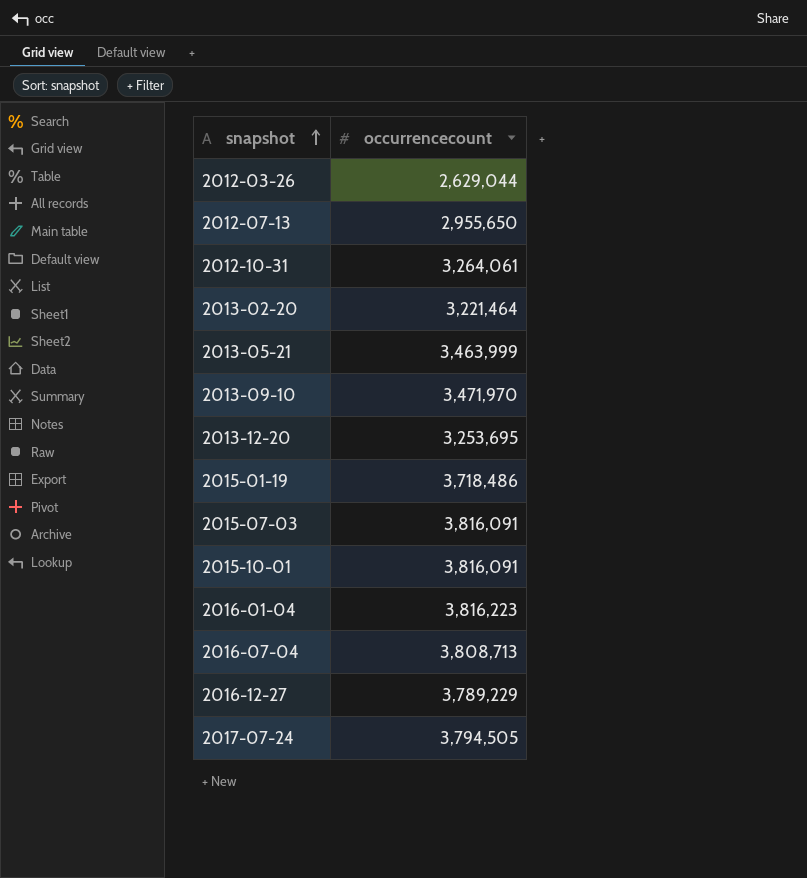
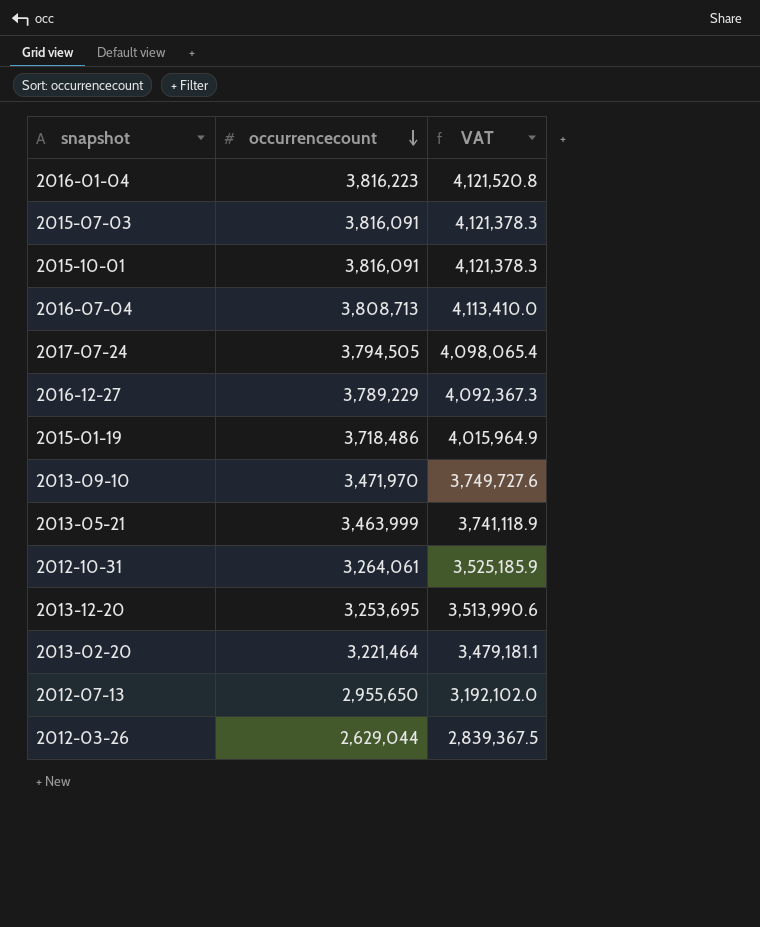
row order: snapshot ascending -> occurrencecount descending
column VAT | formula: none -> [occurrencecount] * 1.08

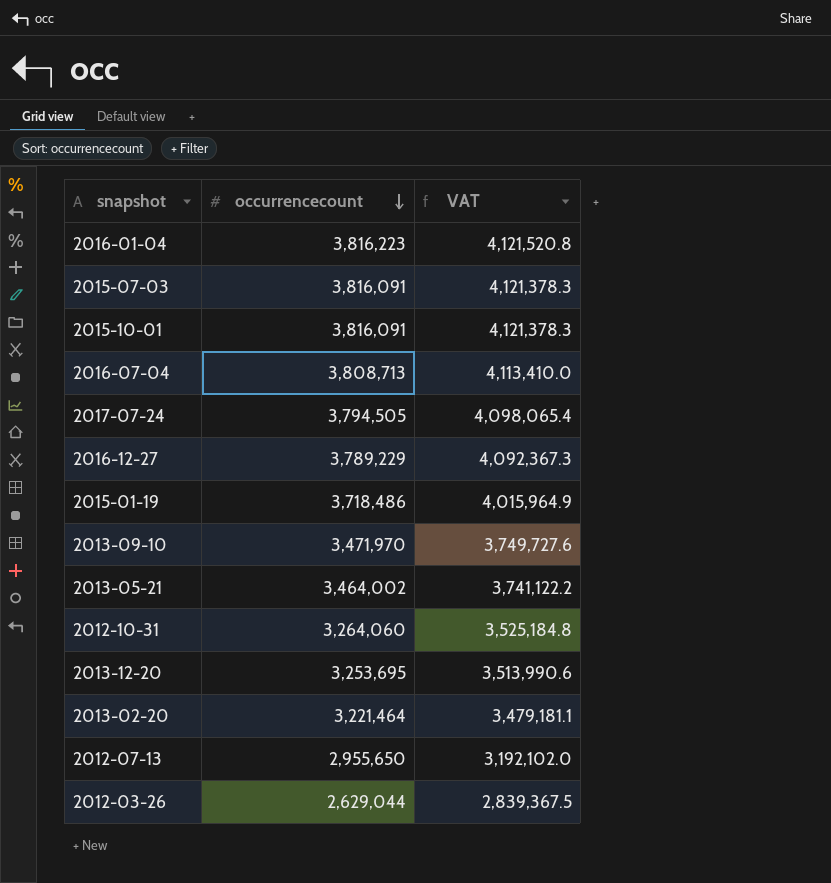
2013-05-21 | occurrencecount: 3,463,999 -> 3,464,002
2013-05-21 | VAT: 3,741,118.9 -> 3,741,122.2
2012-10-31 | occurrencecount: 3,264,061 -> 3,264,060
2012-10-31 | VAT: 3,525,185.9 -> 3,525,184.8

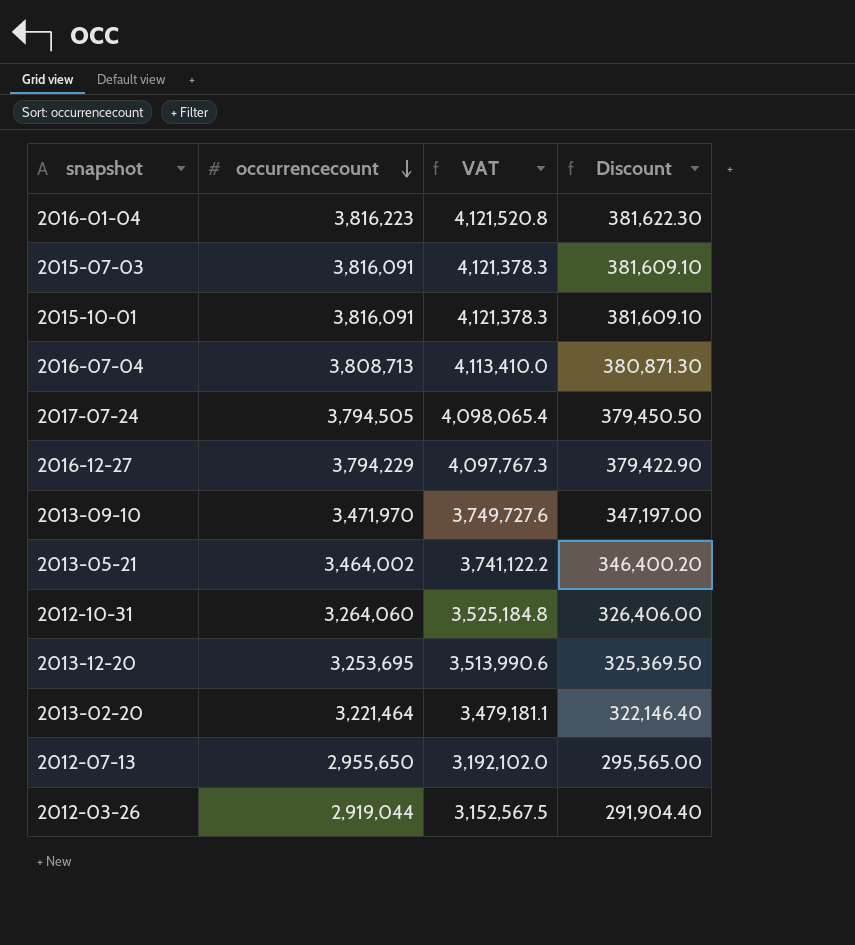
column Discount | formula: none -> [occurrencecount] * 0.1
row 2015-01-19: 3,718,486 | 4,015,964.9 -> none
2016-12-27 | occurrencecount: 3,789,229 -> 3,794,229
2016-12-27 | VAT: 4,092,367.3 -> 4,097,767.3
2012-03-26 | occurrencecount: 2,629,044 -> 2,919,044
2012-03-26 | VAT: 2,839,367.5 -> 3,152,567.5

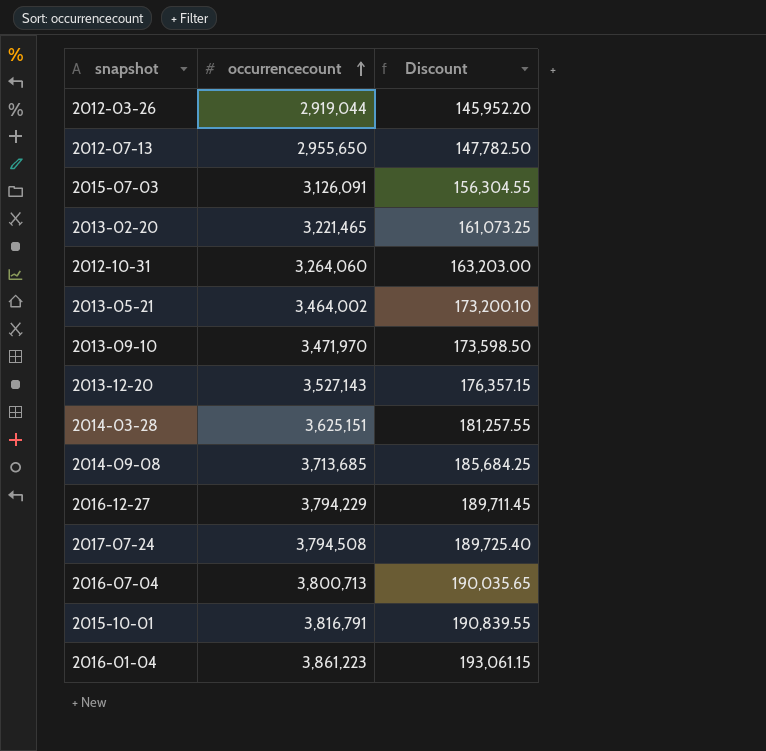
row order: occurrencecount descending -> occurrencecount ascending
column VAT | formula: [occurrencecount] * 1.08 -> none
column Discount | formula: [occurrencecount] * 0.1 -> [occurrencecount] * 0.05
2015-07-03 | occurrencecount: 3,816,091 -> 3,126,091
2013-02-20 | occurrencecount: 3,221,464 -> 3,221,465
2013-12-20 | occurrencecount: 3,253,695 -> 3,527,143
row 2014-03-28: none -> 3,625,151 | 181,257.55
row 2014-09-08: none -> 3,713,685 | 185,684.25
2017-07-24 | occurrencecount: 3,794,505 -> 3,794,508
2016-07-04 | occurrencecount: 3,808,713 -> 3,800,713
2015-10-01 | occurrencecount: 3,816,091 -> 3,816,791
2016-01-04 | occurrencecount: 3,816,223 -> 3,861,223

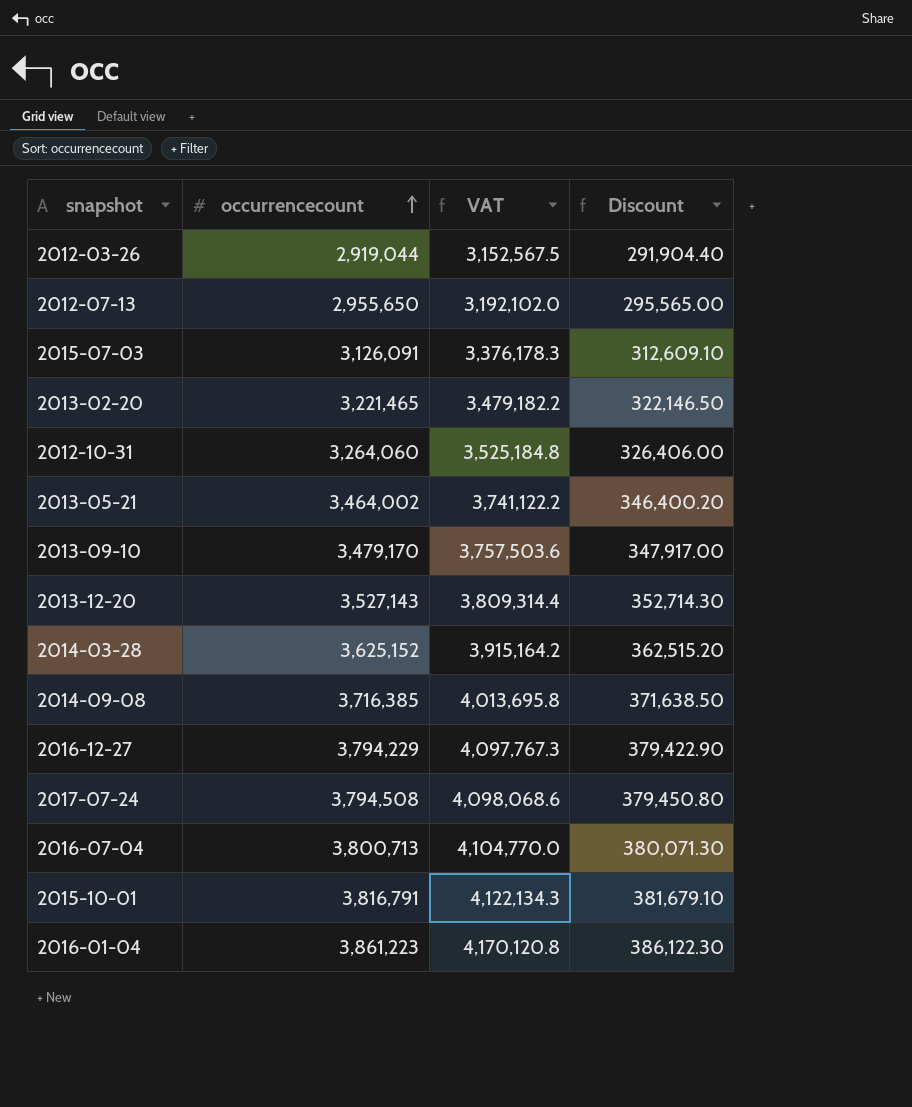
column VAT | formula: none -> [occurrencecount] * 1.08
column Discount | formula: [occurrencecount] * 0.05 -> [occurrencecount] * 0.1
2013-09-10 | occurrencecount: 3,471,970 -> 3,479,170
2014-03-28 | occurrencecount: 3,625,151 -> 3,625,152
2014-09-08 | occurrencecount: 3,713,685 -> 3,716,385

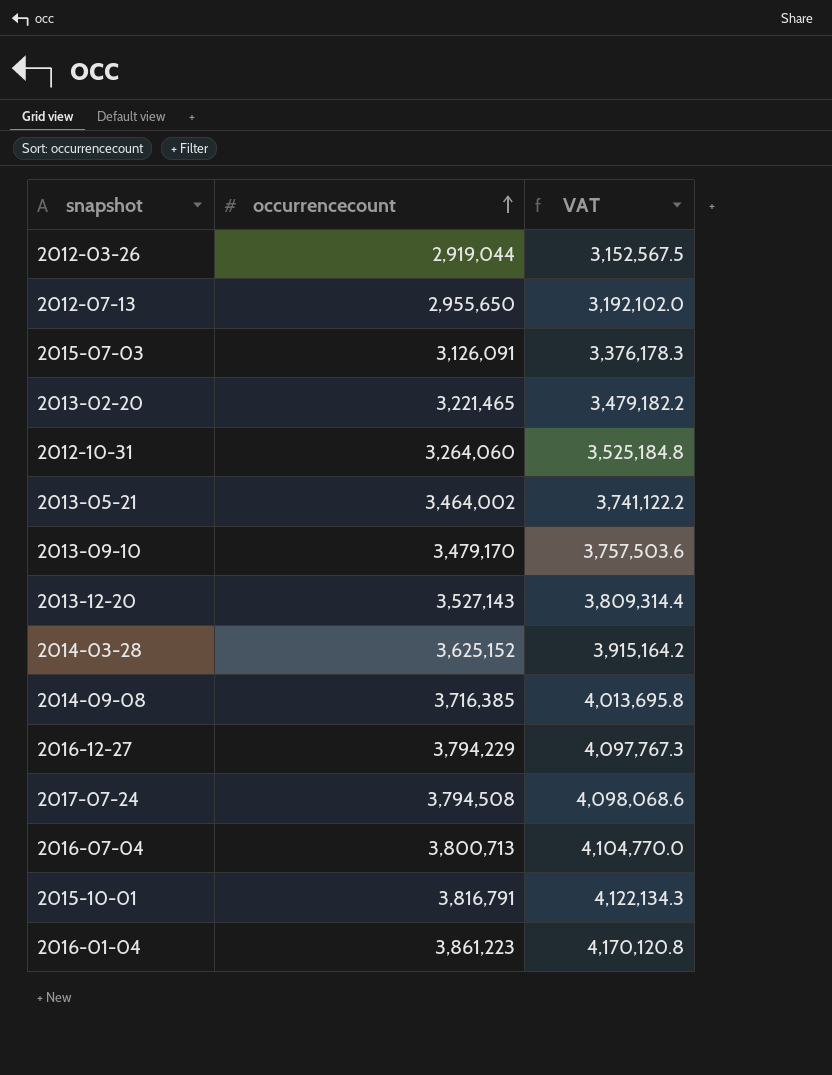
column Discount | formula: [occurrencecount] * 0.1 -> none

